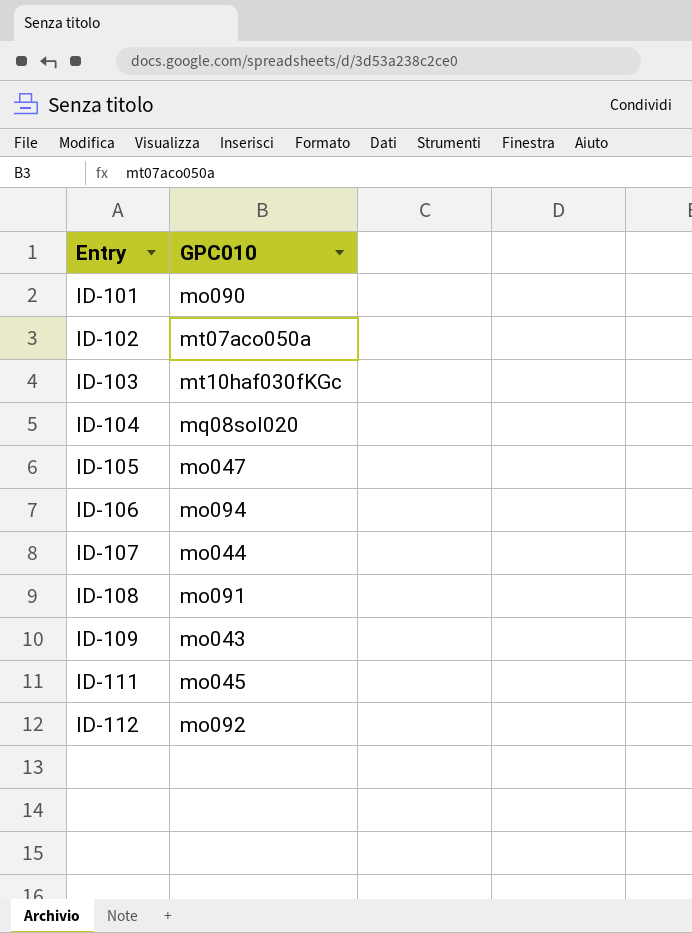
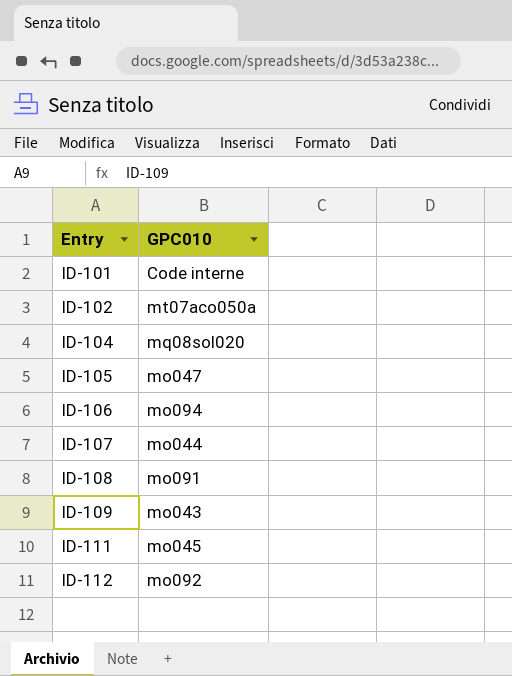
row ID-103: mt10haf030fKGc -> none
ID-101 | GPC010: mo090 -> Code interne

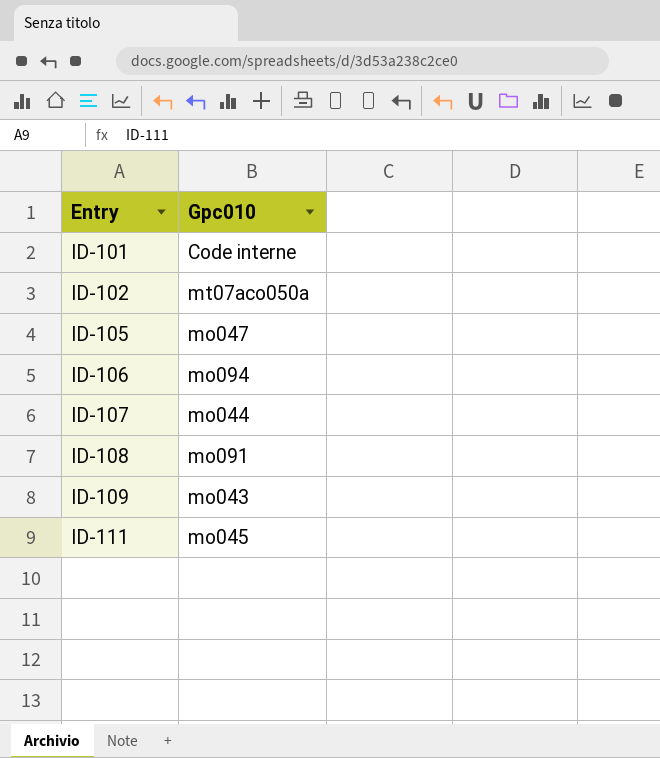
column name: GPC010 -> Gpc010
row ID-104: mq08sol020 -> none
row ID-112: mo092 -> none

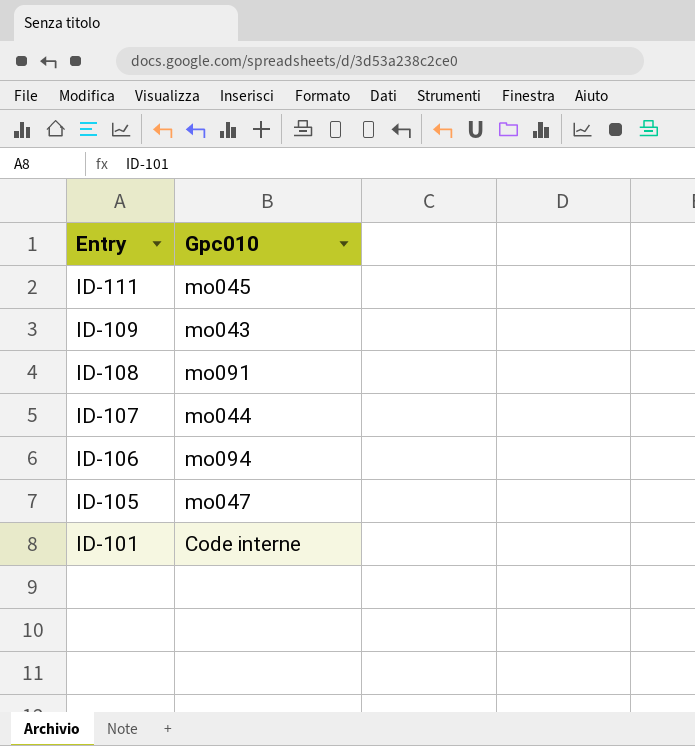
row order: Entry ascending -> Entry descending
row ID-102: mt07aco050a -> none

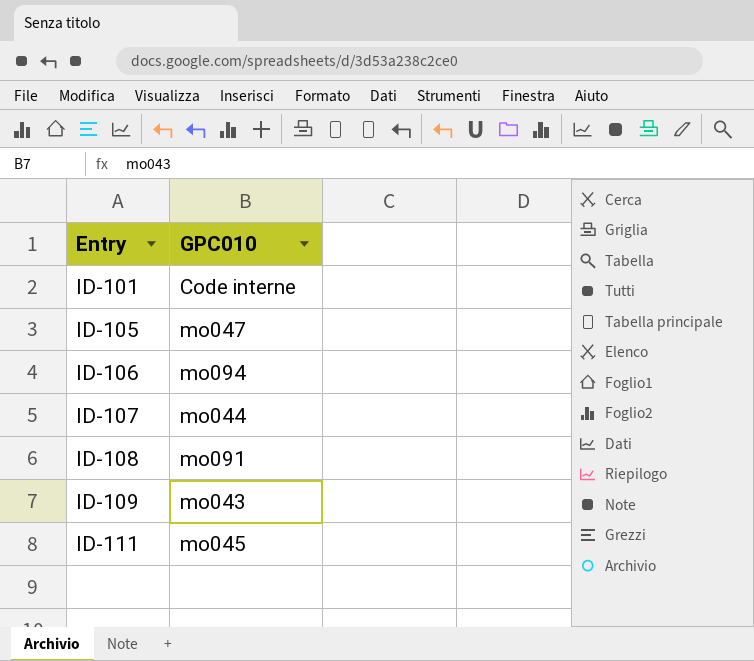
row order: Entry descending -> Entry ascending
column name: Gpc010 -> GPC010

